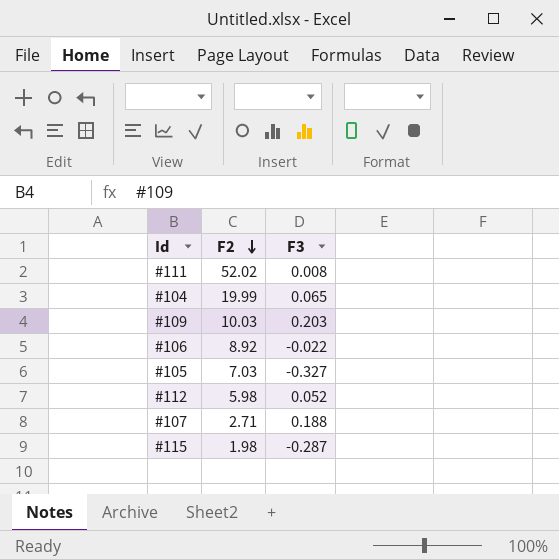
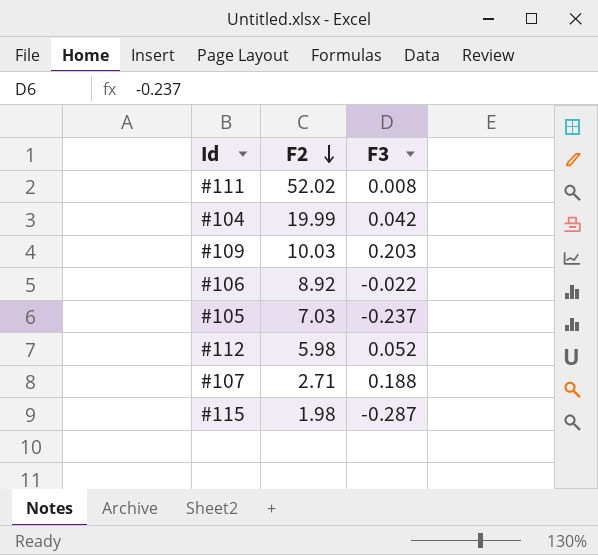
#104 | F3: 0.065 -> 0.042
#105 | F3: -0.327 -> -0.237

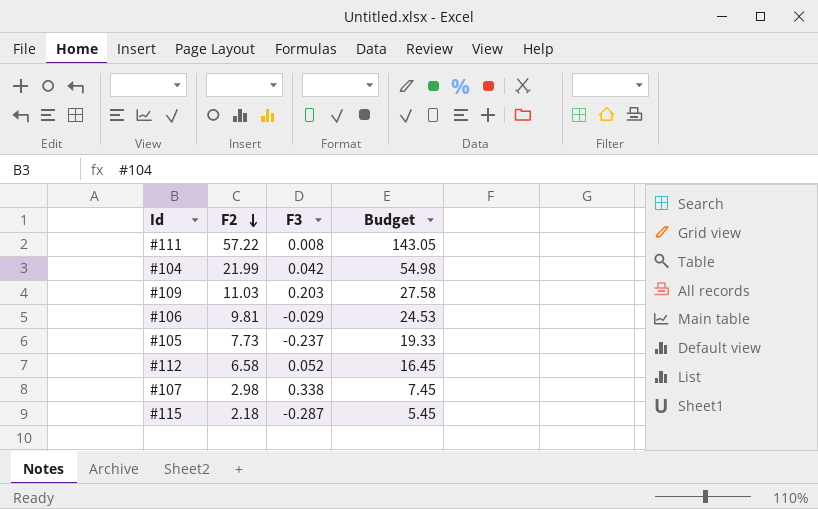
column Budget | formula: none -> [F2] * 2.5
#111 | F2: 52.02 -> 57.22
#104 | F2: 19.99 -> 21.99
#109 | F2: 10.03 -> 11.03
#106 | F2: 8.92 -> 9.81
#106 | F3: -0.022 -> -0.029
#105 | F2: 7.03 -> 7.73
#112 | F2: 5.98 -> 6.58
#107 | F2: 2.71 -> 2.98
#107 | F3: 0.188 -> 0.338
#115 | F2: 1.98 -> 2.18

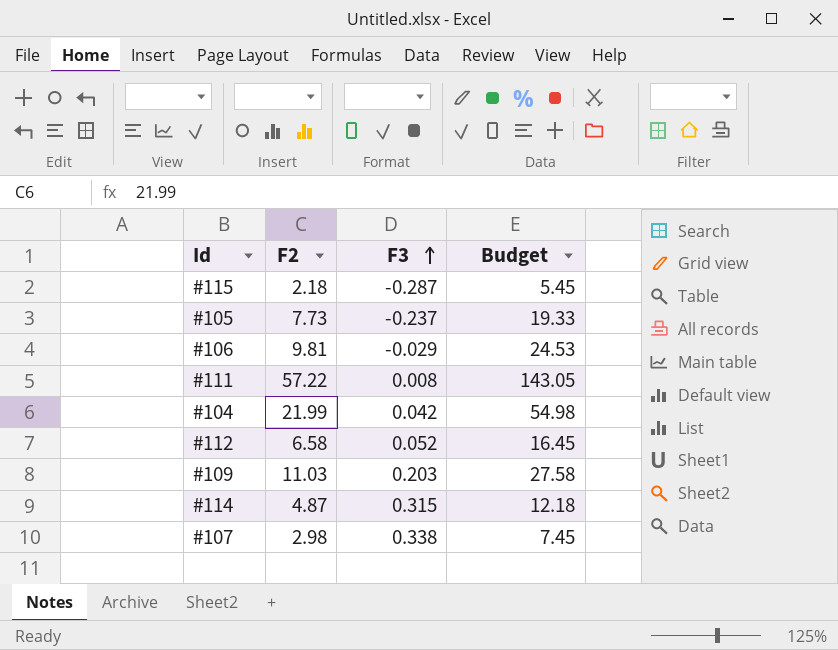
row order: F2 descending -> F3 ascending
row #114: none -> 4.87 | 0.315 | 12.18

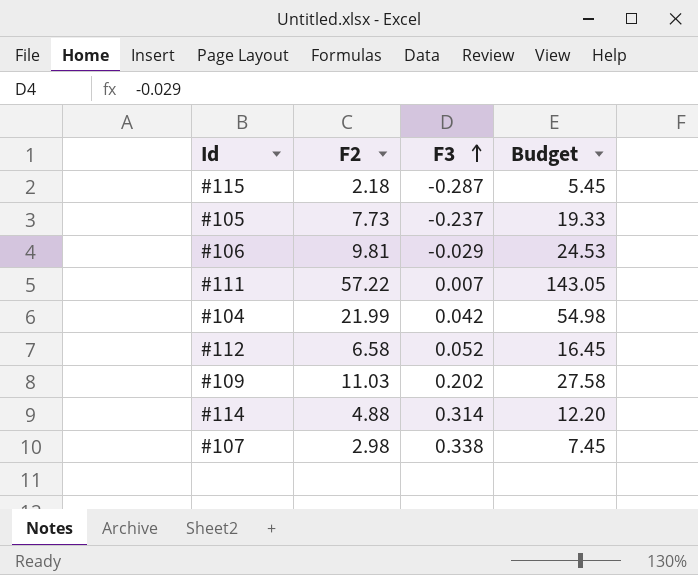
#111 | F3: 0.008 -> 0.007
#109 | F3: 0.203 -> 0.202
#114 | F2: 4.87 -> 4.88
#114 | F3: 0.315 -> 0.314
#114 | Budget: 12.18 -> 12.20

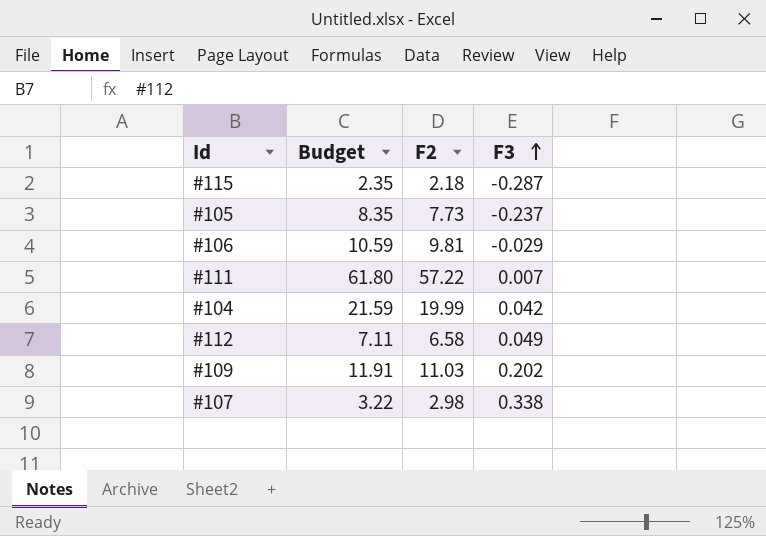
column Budget | formula: [F2] * 2.5 -> [F2] * 1.08
column Budget | position: 4 -> 2
row #114: 4.88 | 0.314 | 12.20 -> none
#104 | F2: 21.99 -> 19.99
#112 | F3: 0.052 -> 0.049

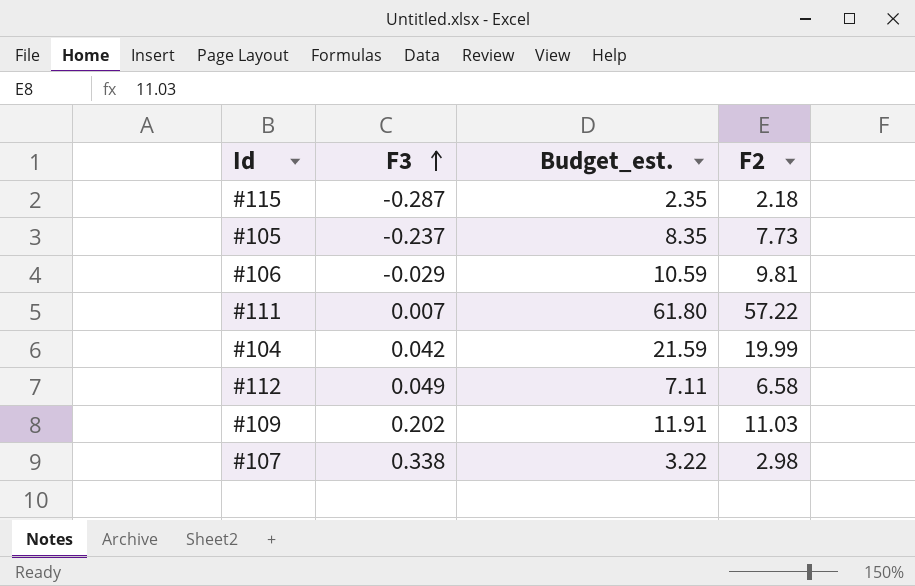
column F3 | position: 4 -> 2
column name: Budget -> Budget_est.

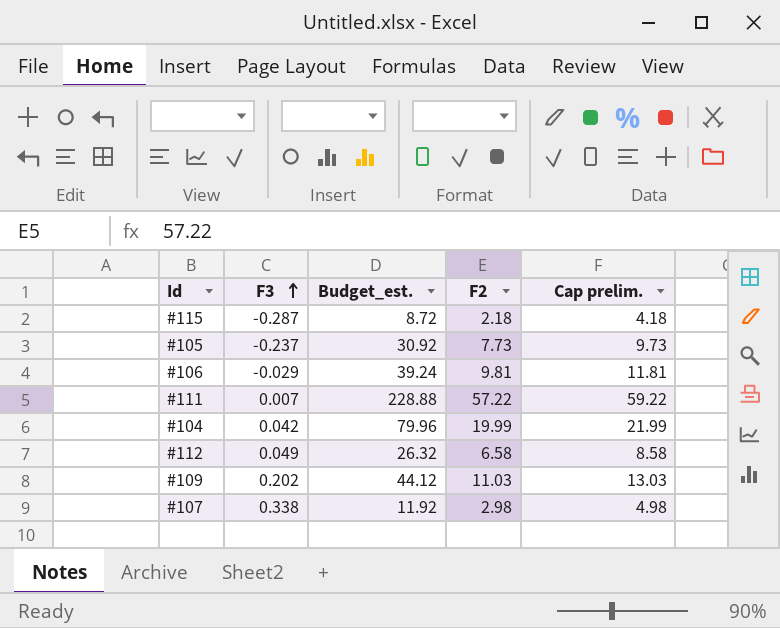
column Budget_est. | formula: [F2] * 1.08 -> [F2] * 4
column Cap prelim. | formula: none -> [F2] + 2

